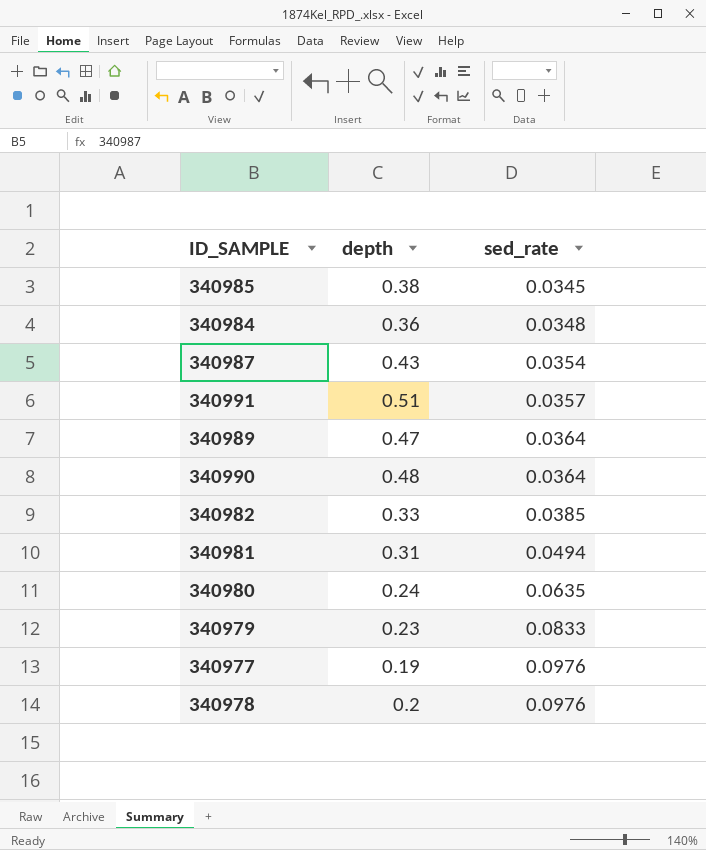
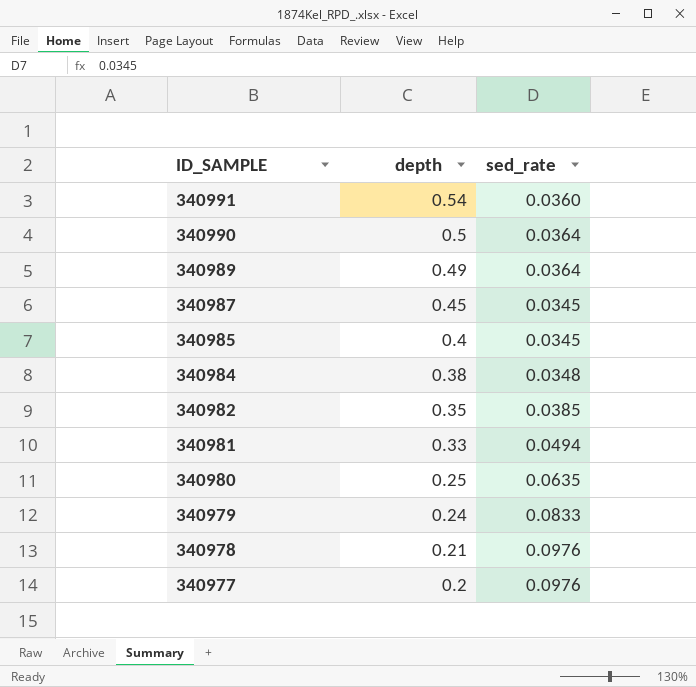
row order: sed_rate ascending -> ID_SAMPLE descending
340991 | depth: 0.51 -> 0.54
340991 | sed_rate: 0.0357 -> 0.0360
340990 | depth: 0.48 -> 0.5
340989 | depth: 0.47 -> 0.49
340987 | depth: 0.43 -> 0.45
340987 | sed_rate: 0.0354 -> 0.0345
340985 | depth: 0.38 -> 0.4
340984 | depth: 0.36 -> 0.38
340982 | depth: 0.33 -> 0.35
340981 | depth: 0.31 -> 0.33
340980 | depth: 0.24 -> 0.25
340979 | depth: 0.23 -> 0.24
340978 | depth: 0.2 -> 0.21
340977 | depth: 0.19 -> 0.2

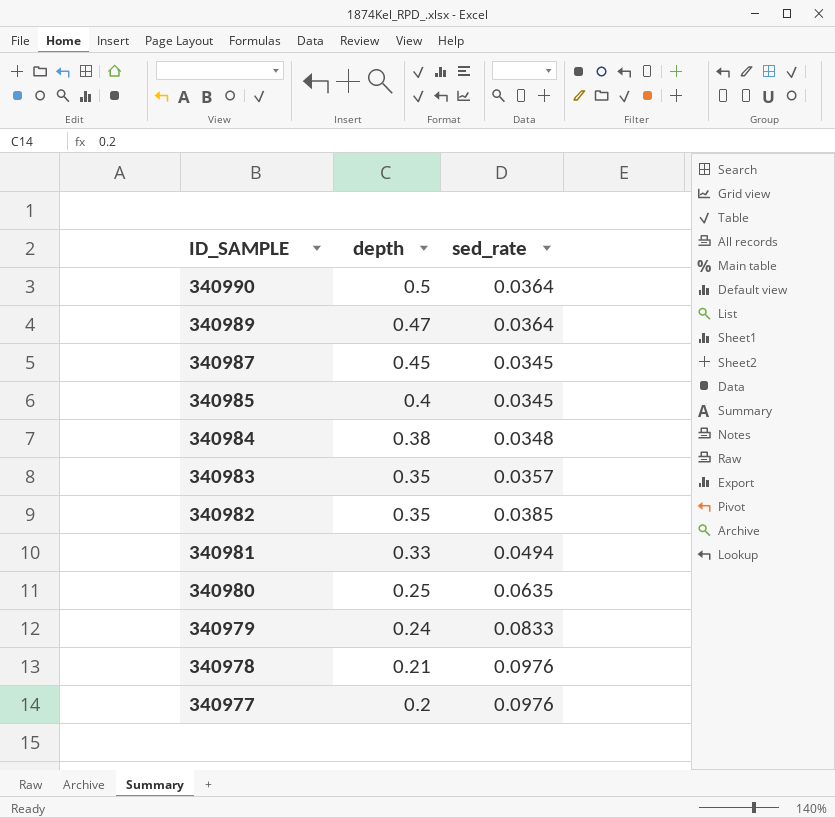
row 340991: 0.54 | 0.0360 -> none
340989 | depth: 0.49 -> 0.47
row 340983: none -> 0.35 | 0.0357

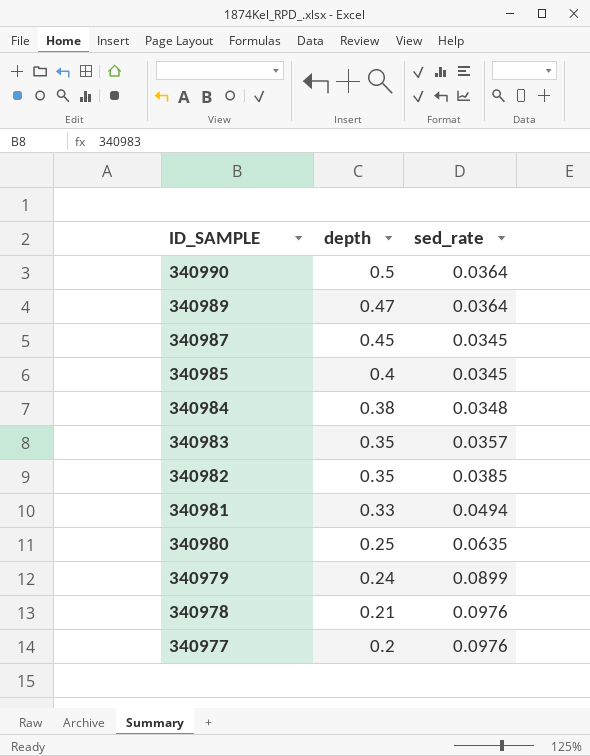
340979 | sed_rate: 0.0833 -> 0.0899

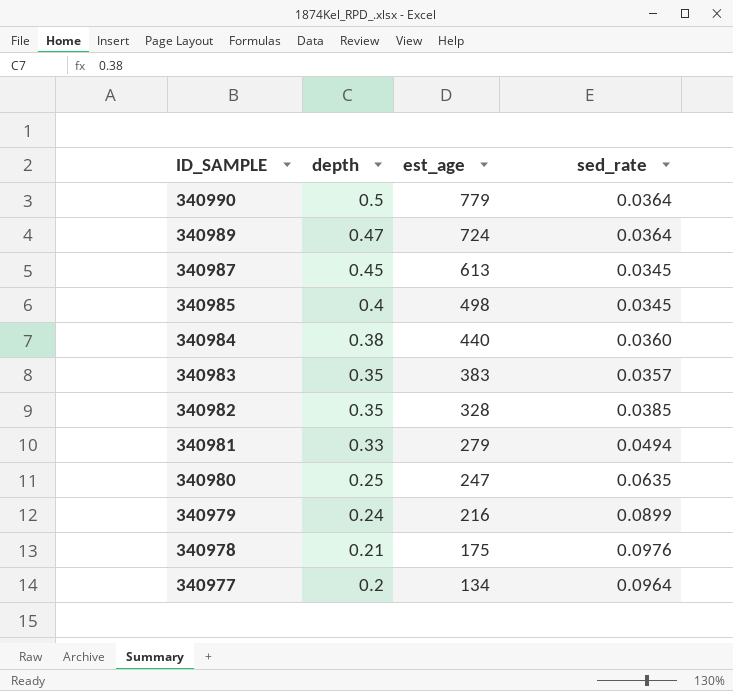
column est_age | position: none -> 3
340984 | sed_rate: 0.0348 -> 0.0360
340977 | sed_rate: 0.0976 -> 0.0964

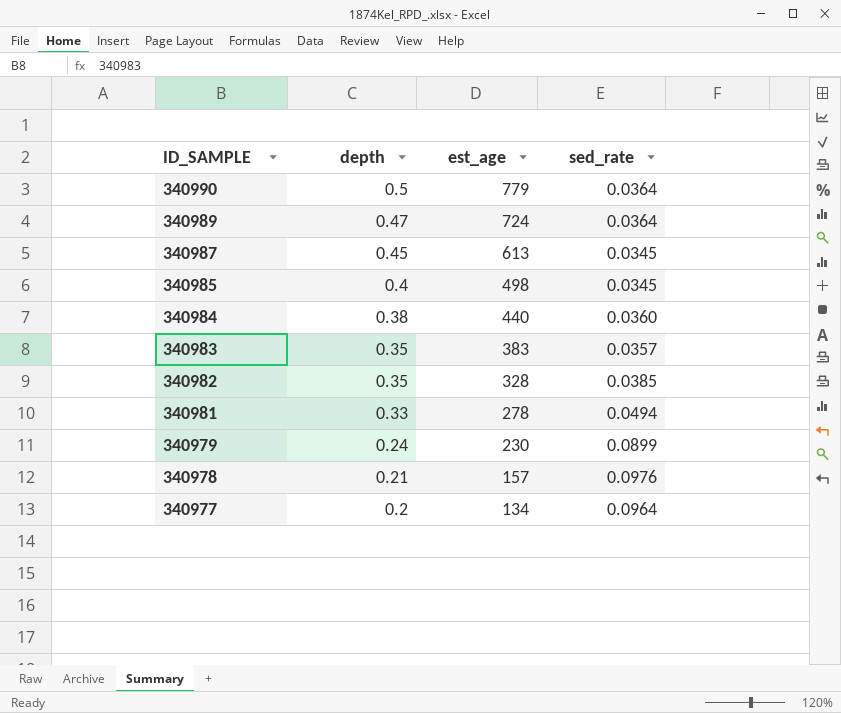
row 340980: 0.25 | 247 | 0.0635 -> none
340981 | est_age: 279 -> 278
340979 | est_age: 216 -> 230
340978 | est_age: 175 -> 157

